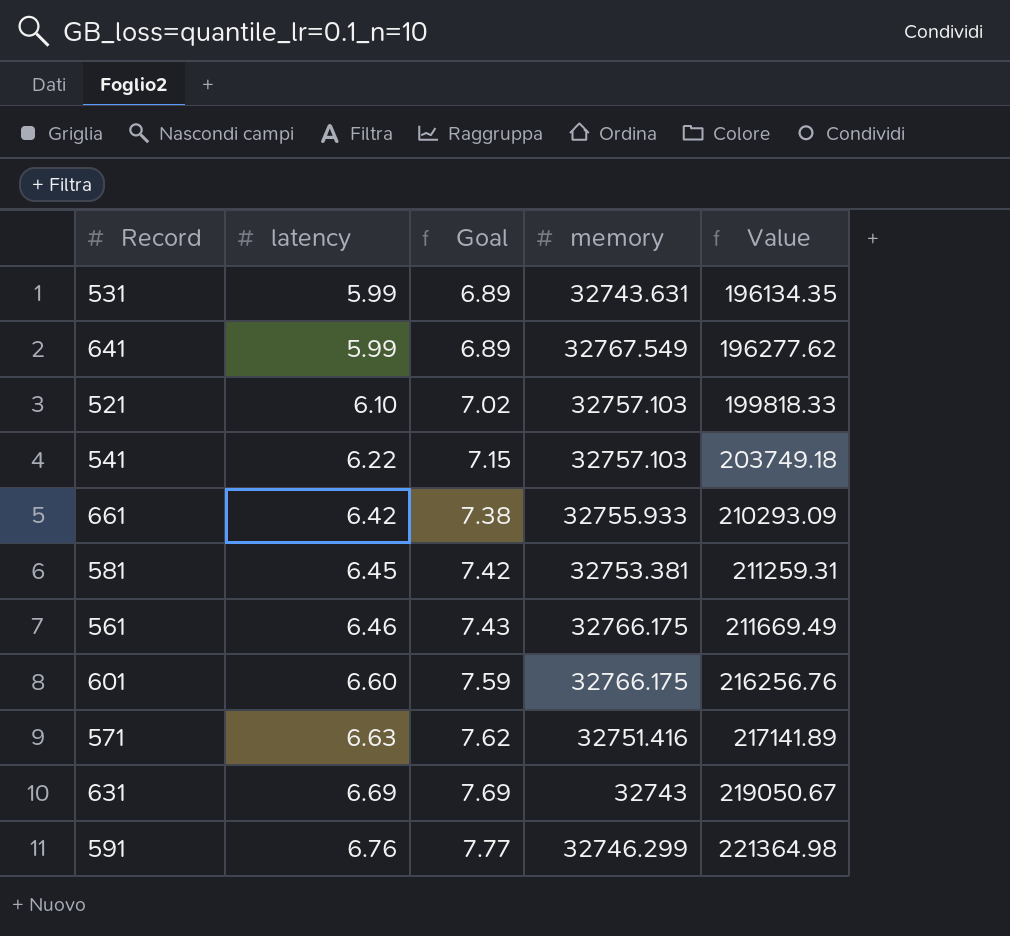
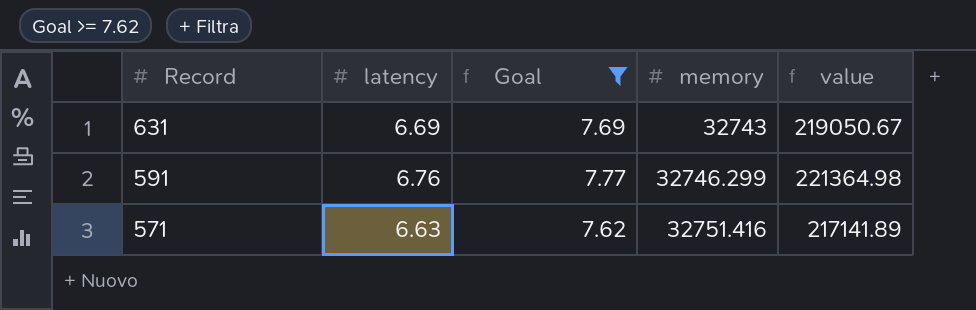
filter: none -> Goal >= 7.62
row order: latency ascending -> Record descending
column name: Value -> value

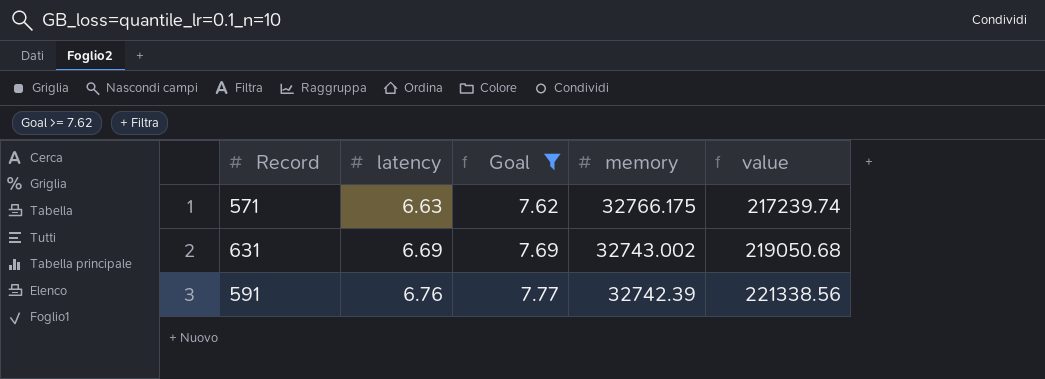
row order: Record descending -> latency ascending
571 | memory: 32751.416 -> 32766.175
571 | value: 217141.89 -> 217239.74
631 | memory: 32743 -> 32743.002
631 | value: 219050.67 -> 219050.68
591 | memory: 32746.299 -> 32742.39
591 | value: 221364.98 -> 221338.56

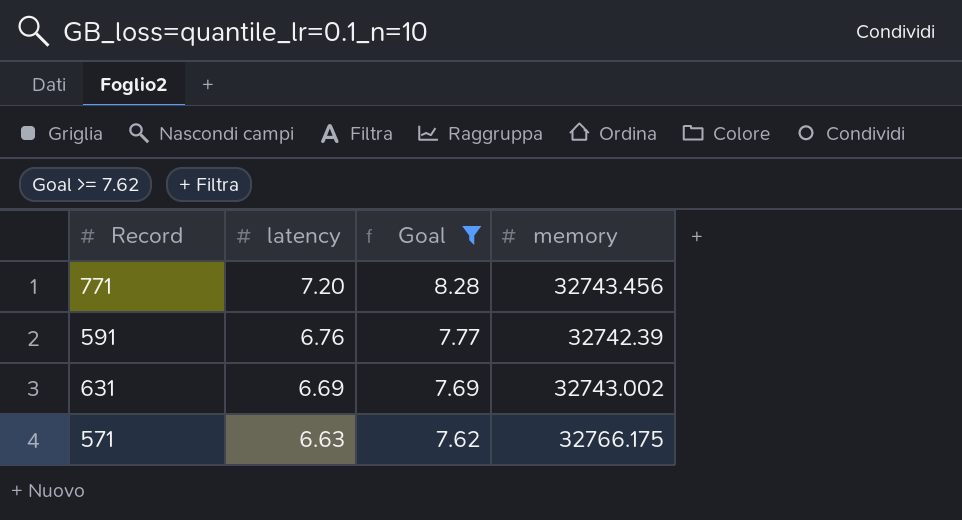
row order: latency ascending -> latency descending
column value | formula: [latency] * [memory] -> none
row 771: none -> 7.20 | 8.28 | 32743.456

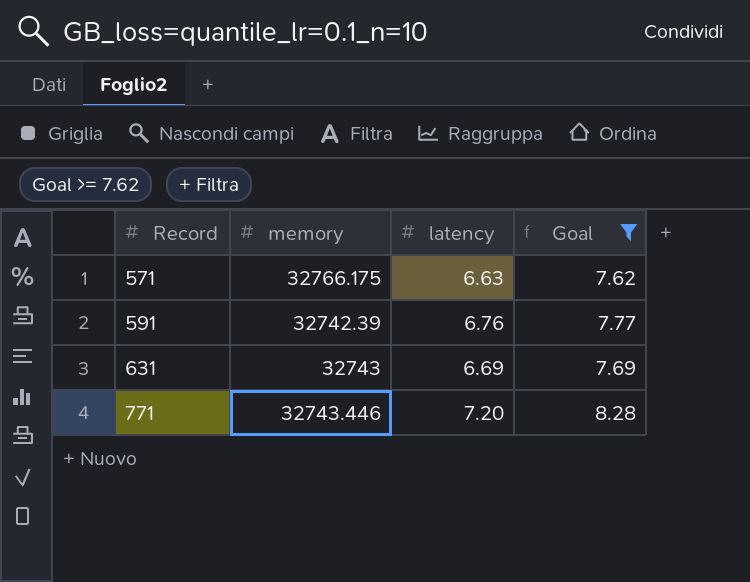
row order: latency descending -> Record ascending
column memory | position: 4 -> 2
631 | memory: 32743.002 -> 32743
771 | memory: 32743.456 -> 32743.446

